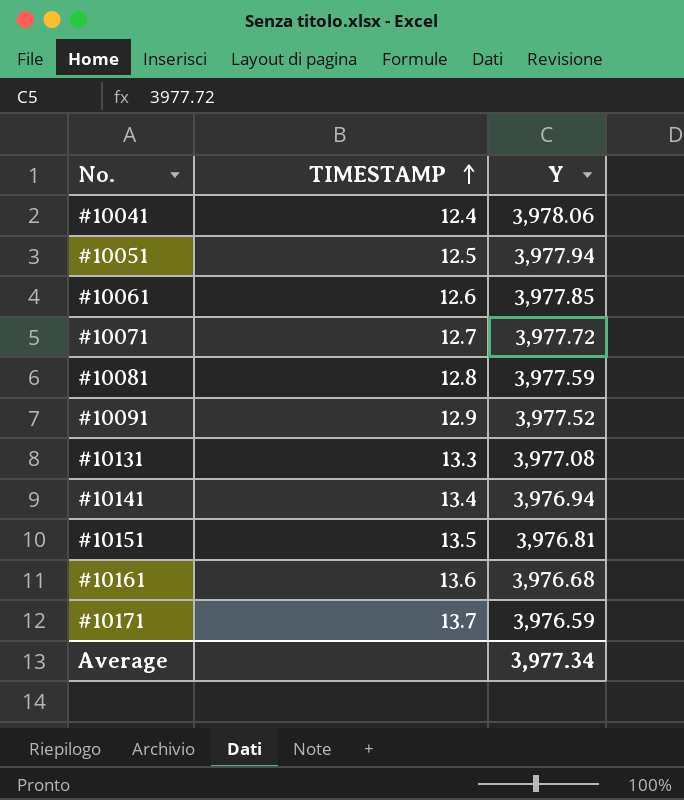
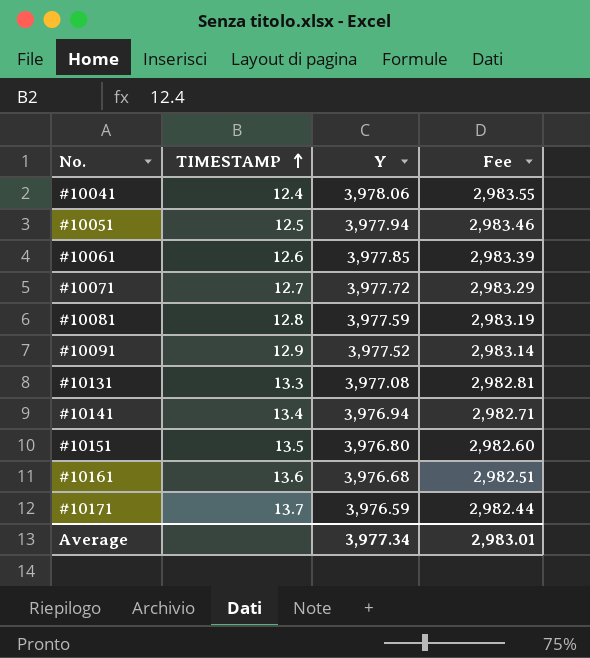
column Fee | formula: none -> [Y] * 0.75
#10151 | Y: 3,976.81 -> 3,976.80

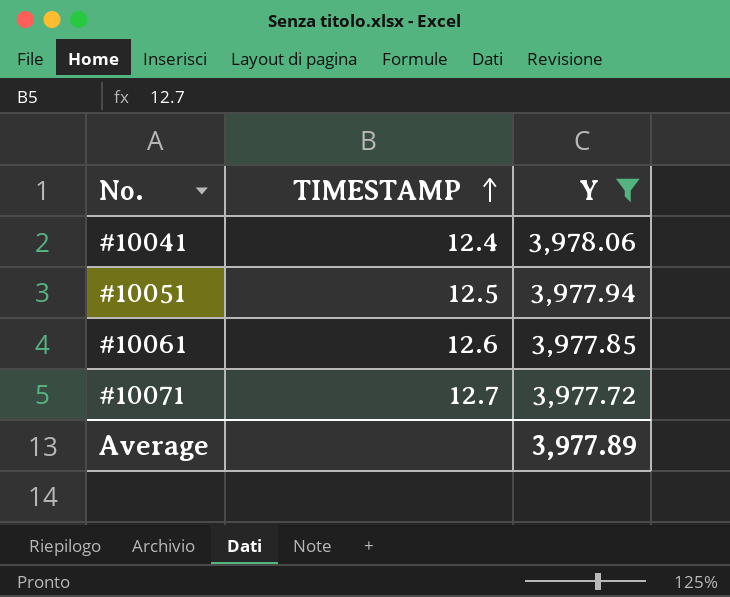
filter: none -> Y >= 3,977.72
column Fee | formula: [Y] * 0.75 -> none
Average | Y: 3,977.34 -> 3,977.89

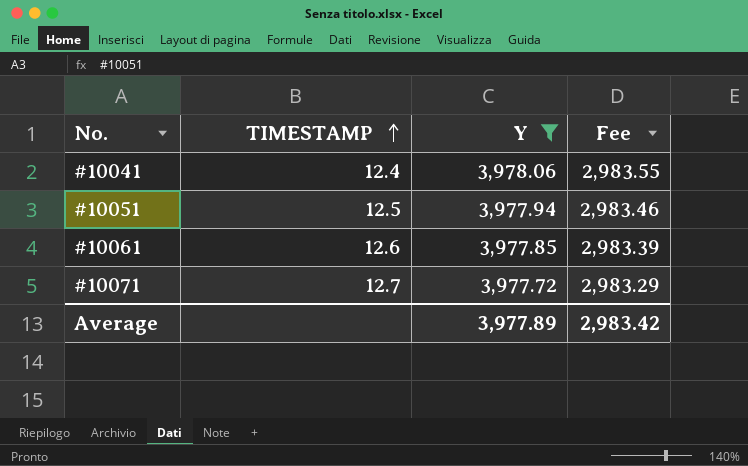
column Fee | formula: none -> [Y] * 0.75

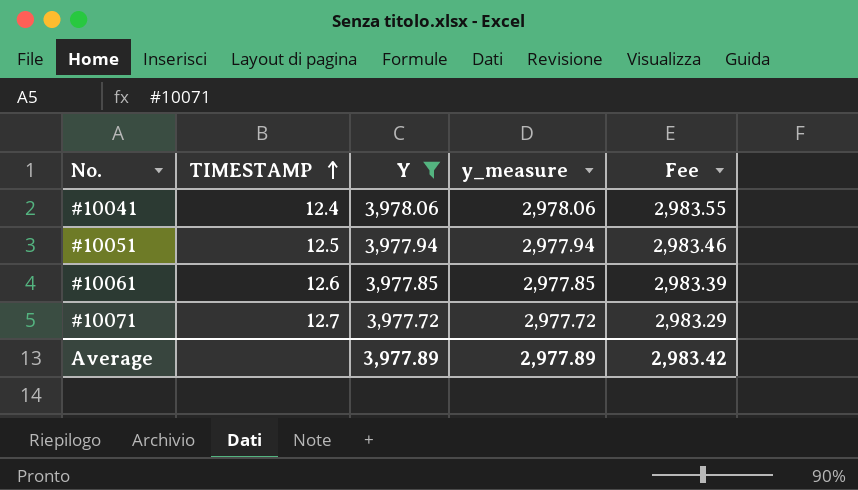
column y_measure | formula: none -> [Y] - 1000

